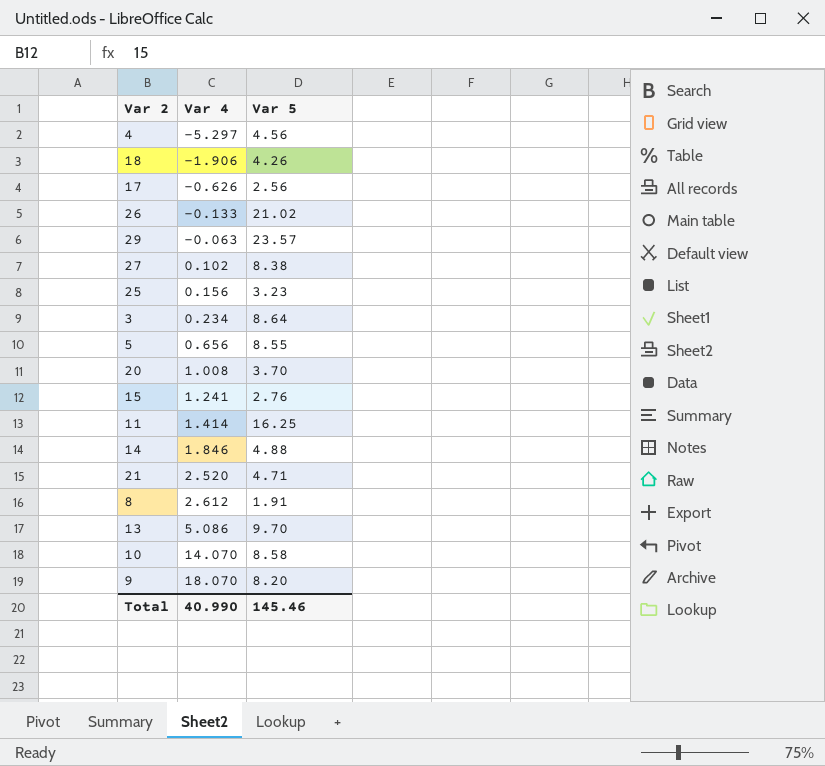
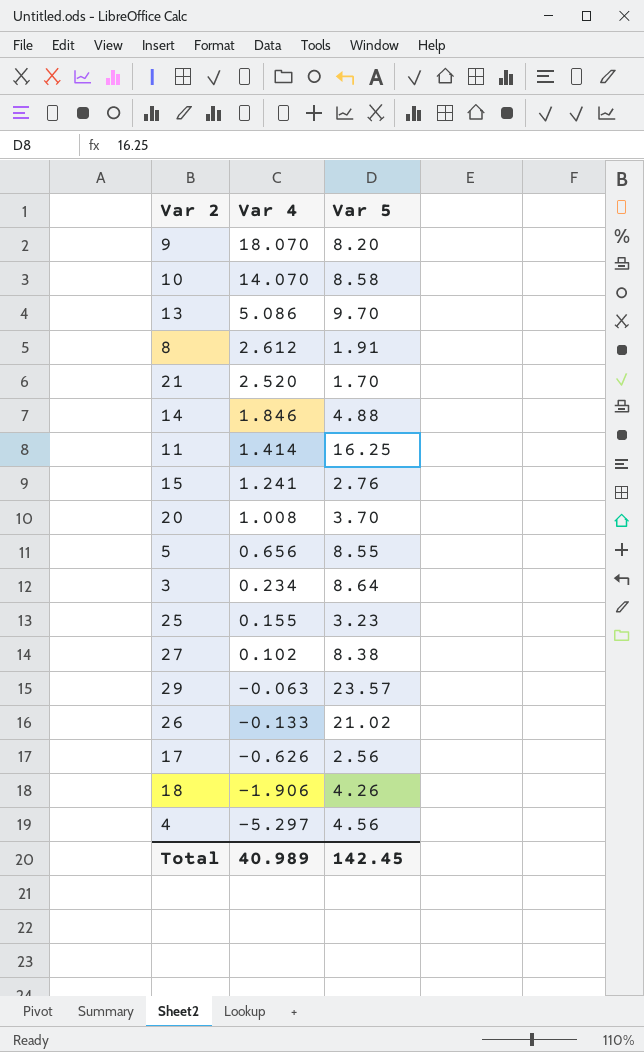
row order: Var 4 ascending -> Var 4 descending
21 | Var 5: 4.71 -> 1.70
25 | Var 4: 0.156 -> 0.155
Total | Var 4: 40.990 -> 40.989
Total | Var 5: 145.46 -> 142.45

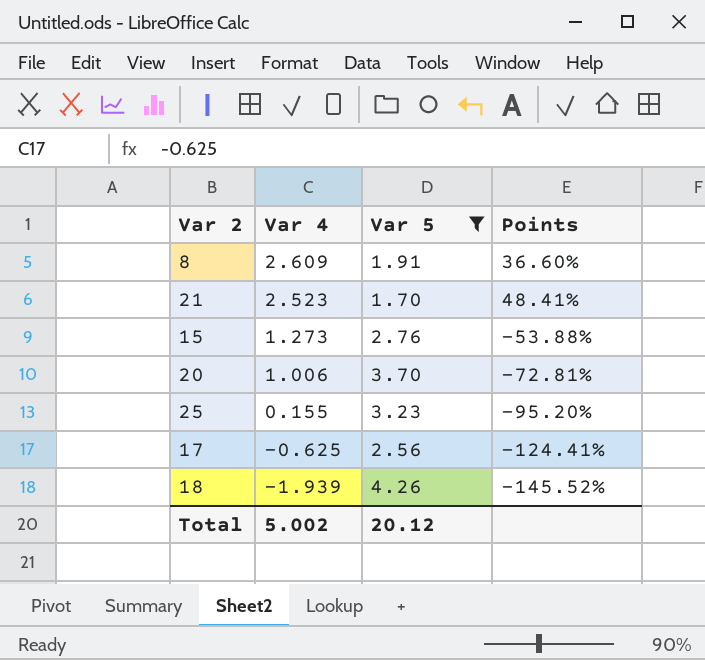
filter: none -> Var 5 <= 4.26
column Points | formula: none -> ([Var 4] - [Var 5]) / [Var 5]
8 | Var 4: 2.612 -> 2.609
21 | Var 4: 2.520 -> 2.523
15 | Var 4: 1.241 -> 1.273
20 | Var 4: 1.008 -> 1.006
17 | Var 4: -0.626 -> -0.625
18 | Var 4: -1.906 -> -1.939
Total | Var 4: 40.989 -> 5.002
Total | Var 5: 142.45 -> 20.12

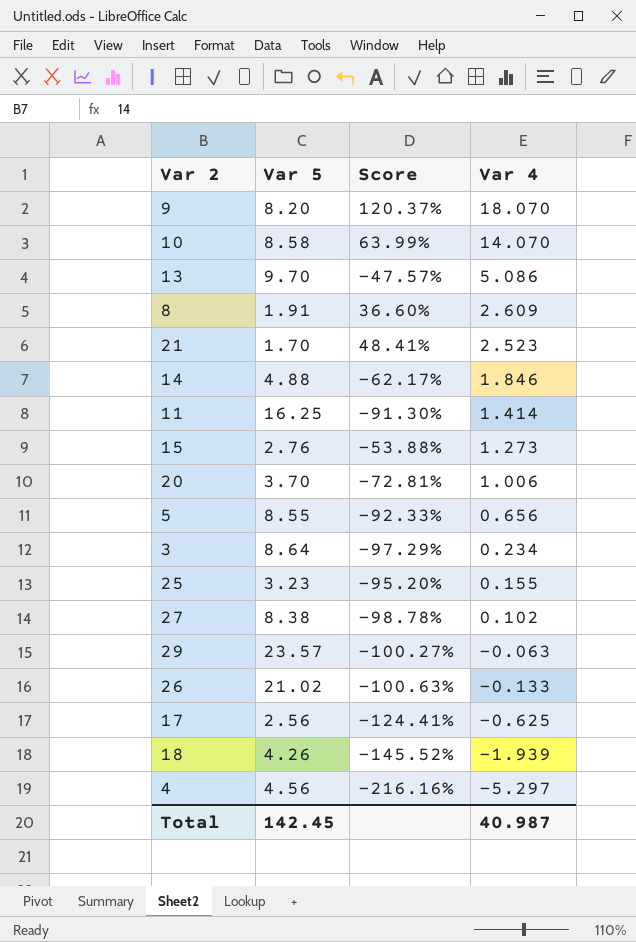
filter: Var 5 <= 4.26 -> none
column name: Points -> Score
column Var 4 | position: 2 -> 4
Total | Var 5: 20.12 -> 142.45
Total | Var 4: 5.002 -> 40.987

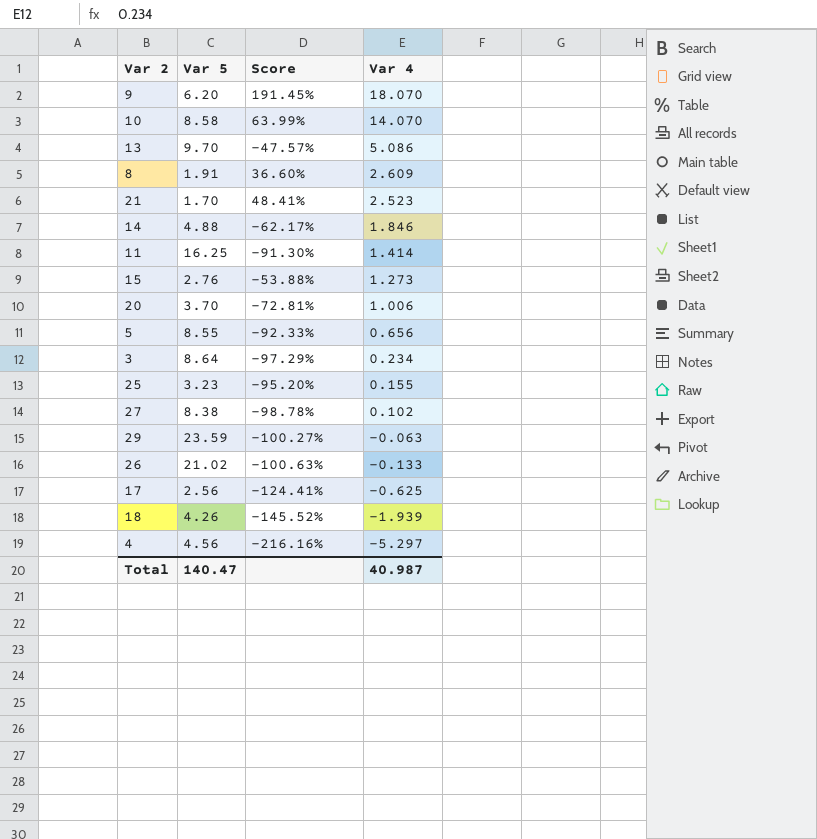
9 | Var 5: 8.20 -> 6.20
9 | Score: 120.37% -> 191.45%
29 | Var 5: 23.57 -> 23.59
Total | Var 5: 142.45 -> 140.47

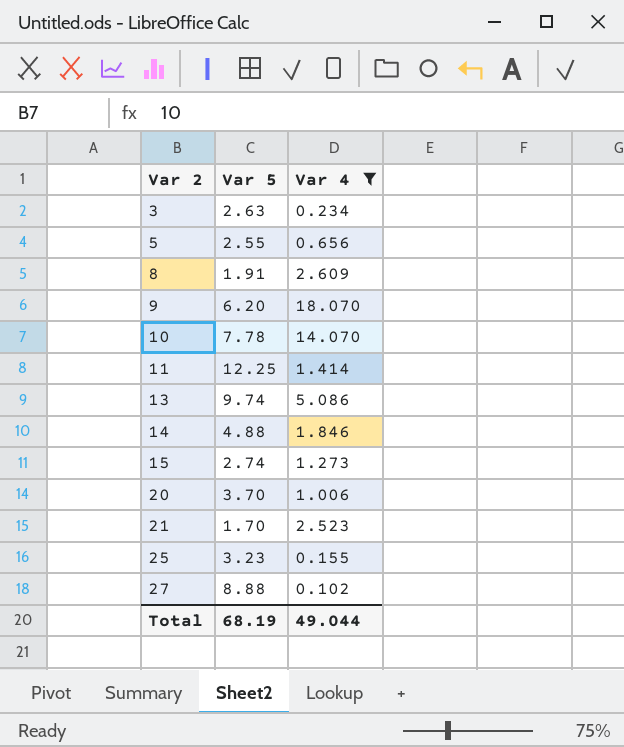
filter: none -> Var 4 >= 0.102
row order: Var 4 descending -> Var 2 ascending
column Score | formula: ([Var 4] - [Var 5]) / [Var 5] -> none
3 | Var 5: 8.64 -> 2.63
5 | Var 5: 8.55 -> 2.55
10 | Var 5: 8.58 -> 7.78
11 | Var 5: 16.25 -> 12.25
13 | Var 5: 9.70 -> 9.74
15 | Var 5: 2.76 -> 2.74
27 | Var 5: 8.38 -> 8.88
Total | Var 5: 140.47 -> 68.19
Total | Var 4: 40.987 -> 49.044

